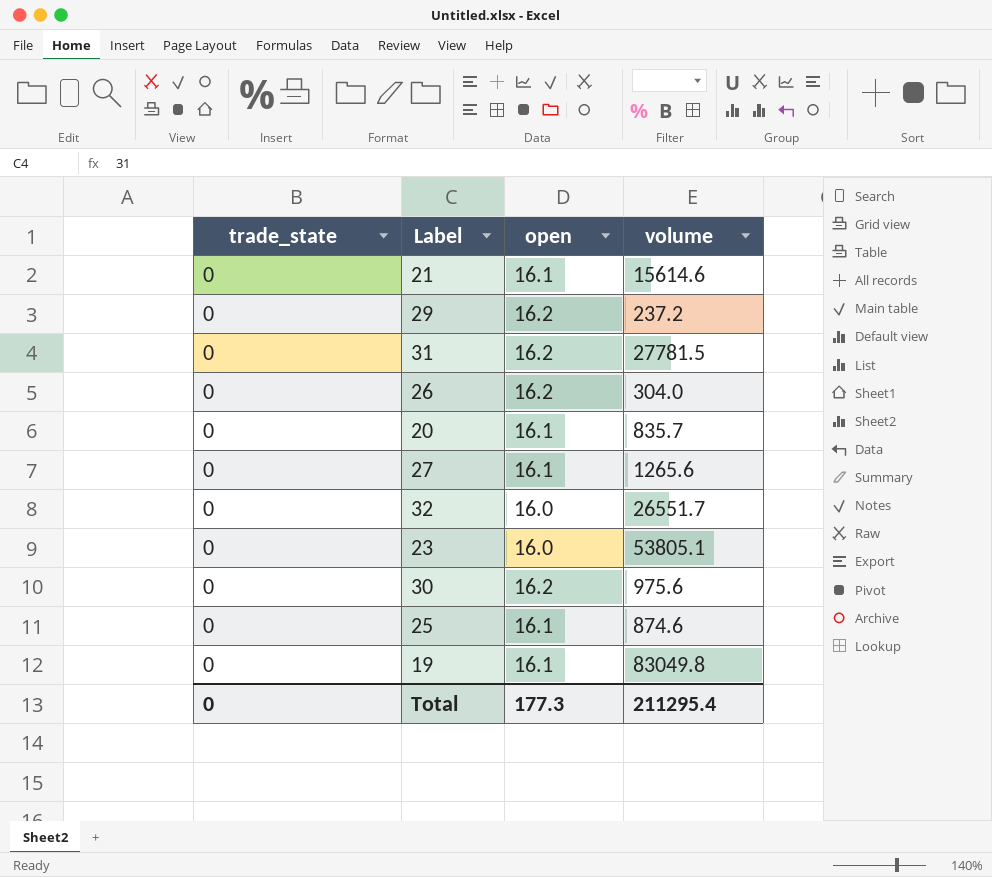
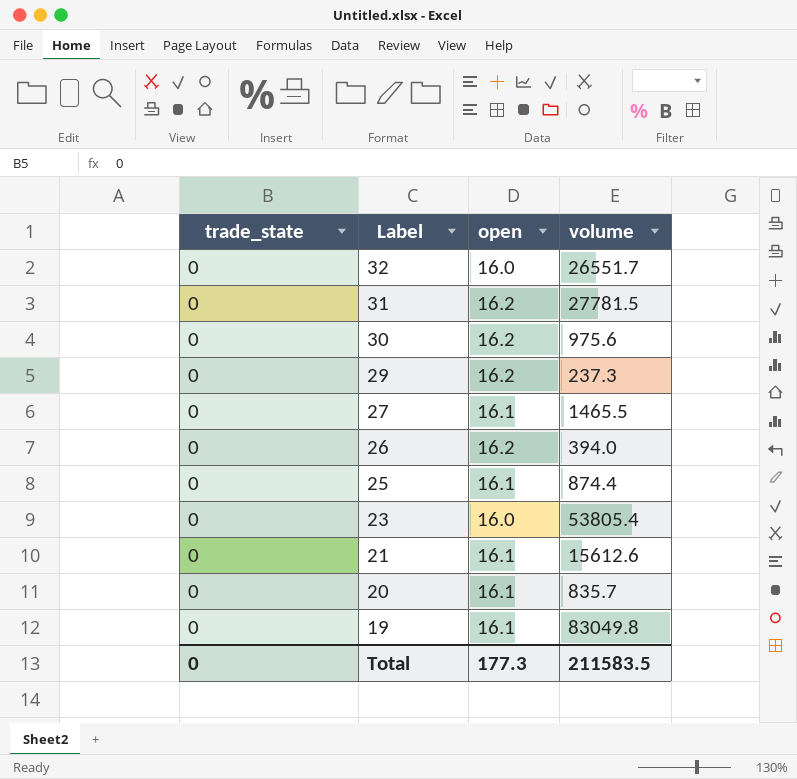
row order: none -> Label descending
29 | volume: 237.2 -> 237.3
27 | volume: 1265.6 -> 1465.5
26 | volume: 304.0 -> 394.0
25 | volume: 874.6 -> 874.4
23 | volume: 53805.1 -> 53805.4
21 | volume: 15614.6 -> 15612.6
Total | volume: 211295.4 -> 211583.5

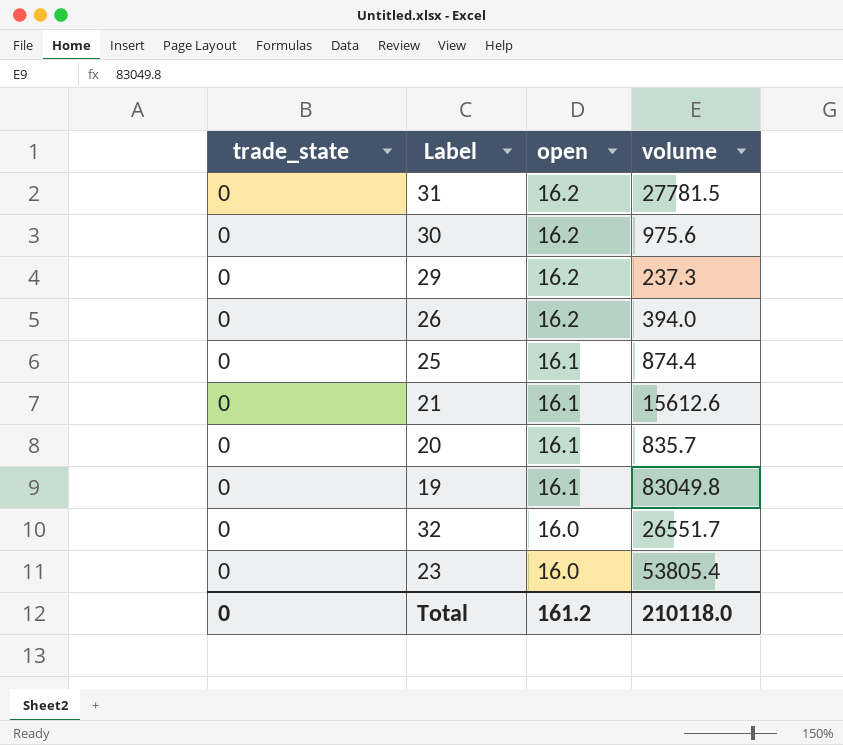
row order: Label descending -> open descending
row 27: 0 | 16.1 | 1465.5 -> none
Total | open: 177.3 -> 161.2
Total | volume: 211583.5 -> 210118.0

